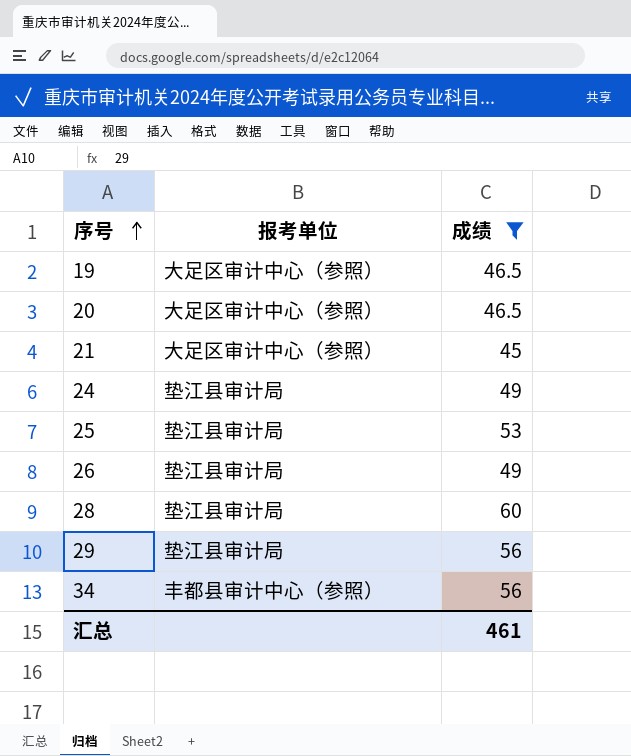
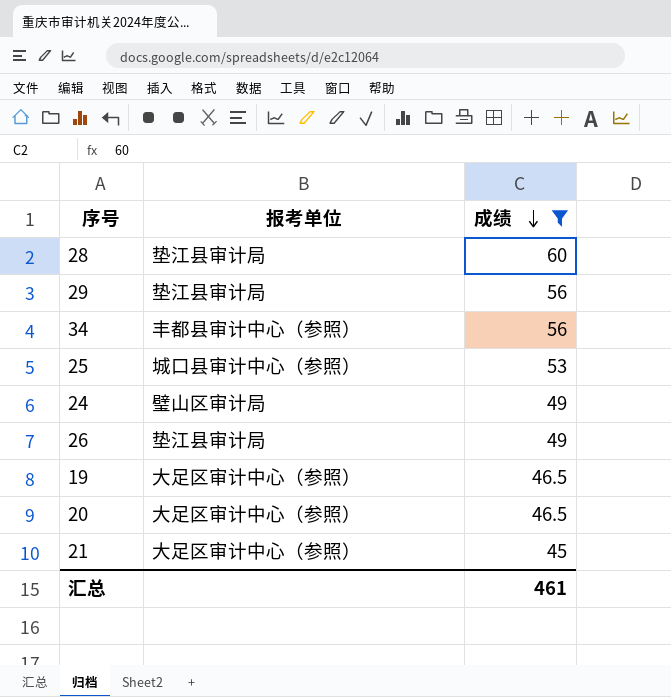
row order: 序号 ascending -> 成绩 descending
25 | 报考单位: 垫江县审计局 -> 城口县审计中心（参照）
24 | 报考单位: 垫江县审计局 -> 璧山区审计局

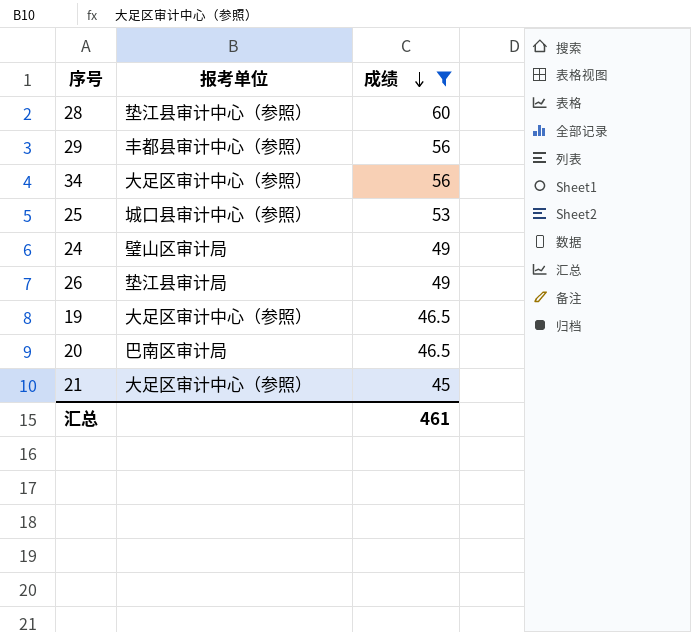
28 | 报考单位: 垫江县审计局 -> 垫江县审计中心（参照）
29 | 报考单位: 垫江县审计局 -> 丰都县审计中心（参照）
34 | 报考单位: 丰都县审计中心（参照） -> 大足区审计中心（参照）
20 | 报考单位: 大足区审计中心（参照） -> 巴南区审计局

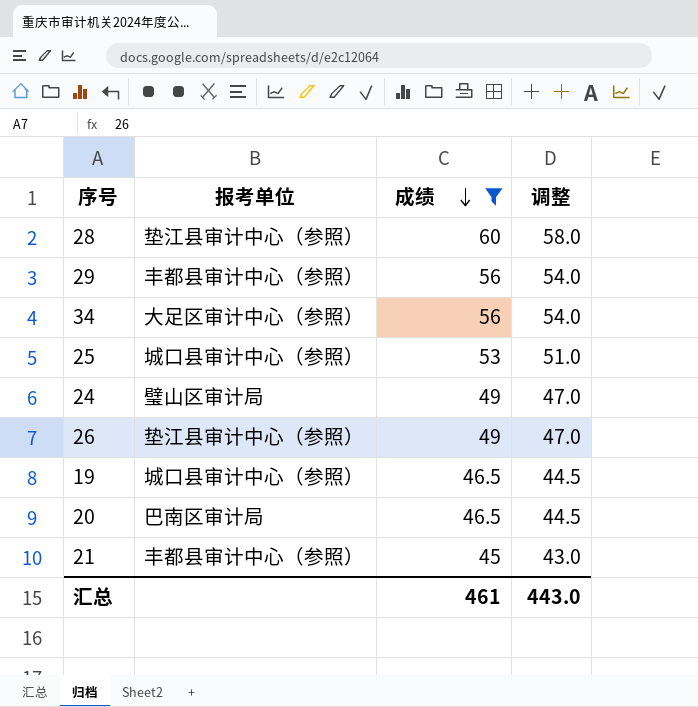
column 调整 | formula: none -> [成绩] - 2
26 | 报考单位: 垫江县审计局 -> 垫江县审计中心（参照）
19 | 报考单位: 大足区审计中心（参照） -> 城口县审计中心（参照）
21 | 报考单位: 大足区审计中心（参照） -> 丰都县审计中心（参照）

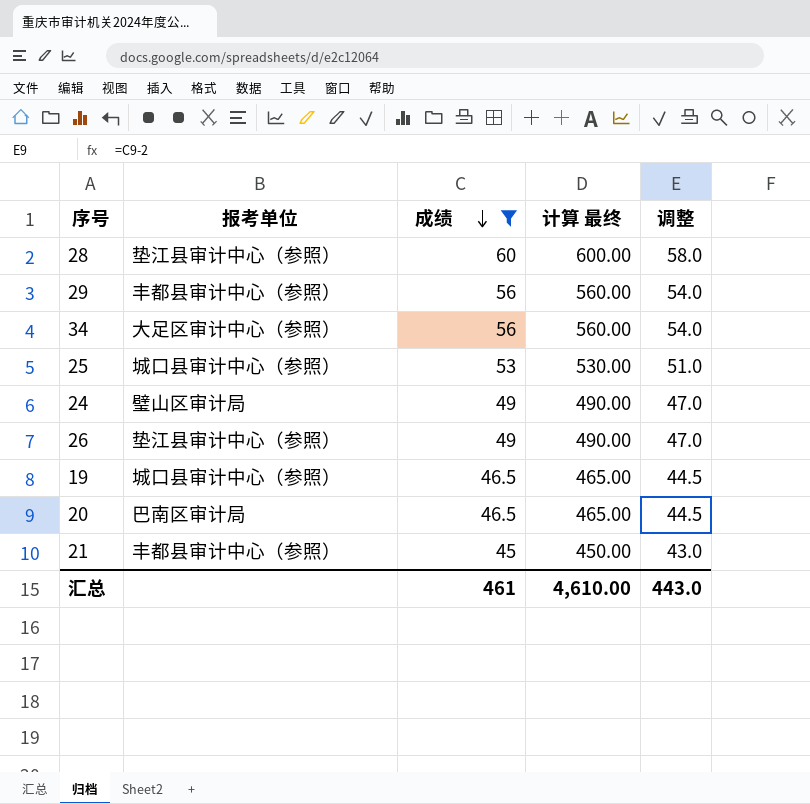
column 计算 最终 | formula: none -> [成绩] * 10

